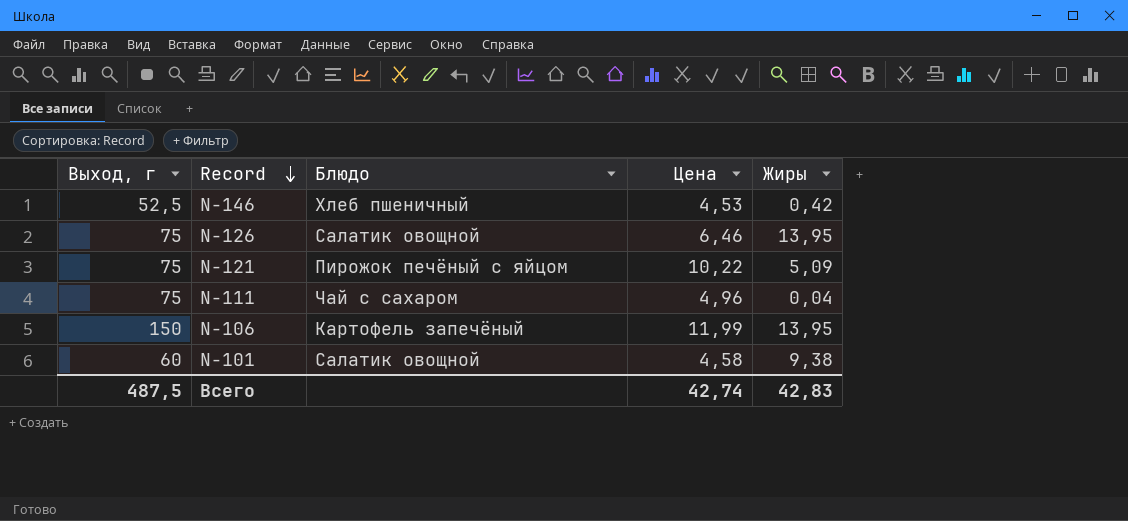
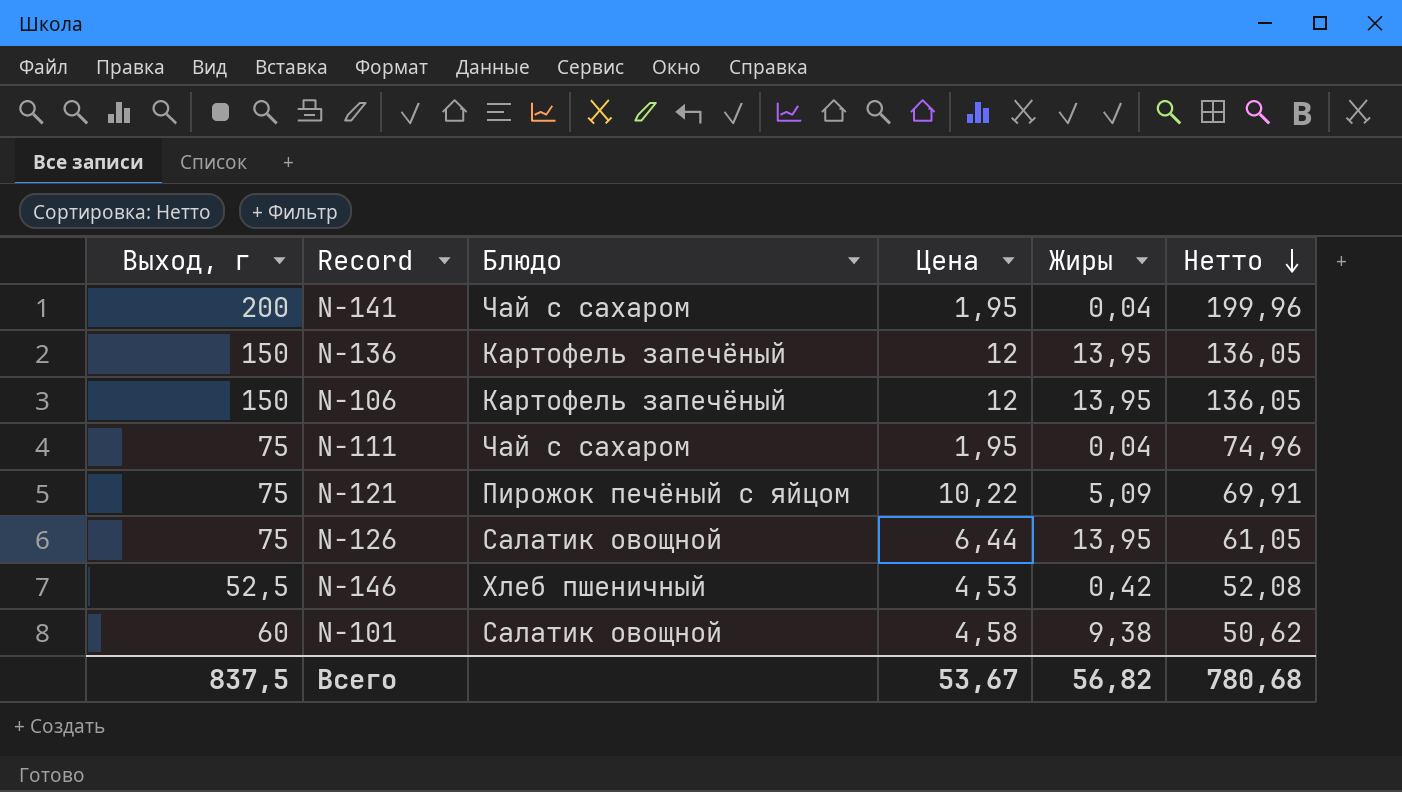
row order: Record descending -> Нетто descending
column Нетто | formula: none -> [Выход, г] - [Жиры]
row N-141: none -> 200 | Чай с сахаром | 1,95 | 0,04 | 199,96
row N-136: none -> 150 | Картофель запечёный | 12 | 13,95 | 136,05
N-106 | Цена: 11,99 -> 12
N-111 | Цена: 4,96 -> 1,95
N-126 | Цена: 6,46 -> 6,44
Всего | Выход, г: 487,5 -> 837,5
Всего | Цена: 42,74 -> 53,67
Всего | Жиры: 42,83 -> 56,82

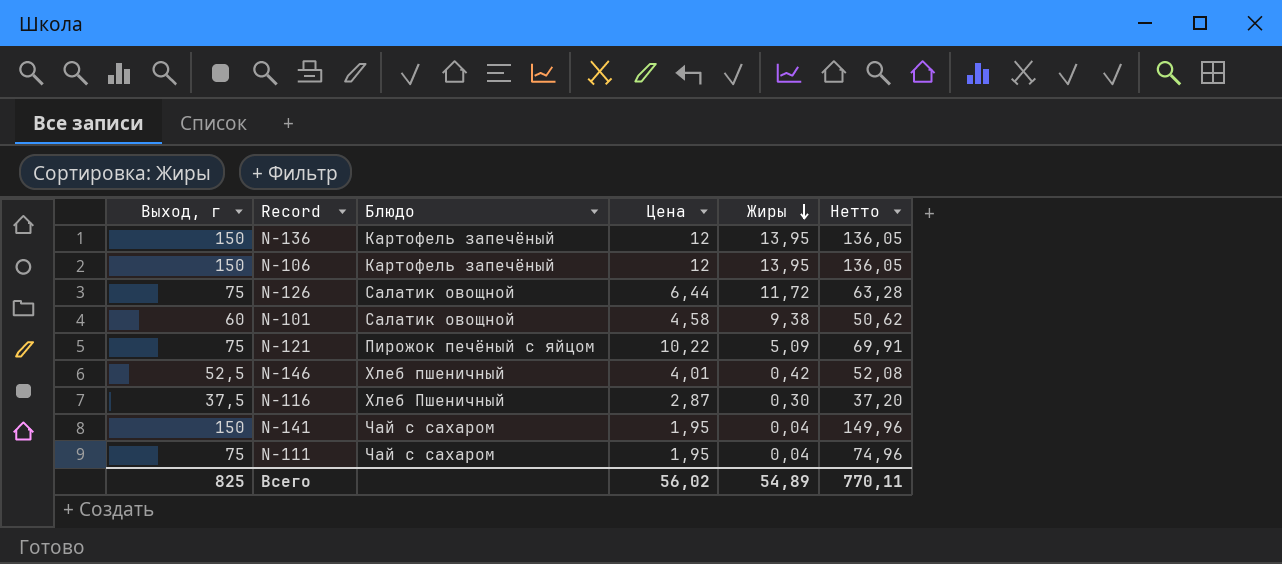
row order: Нетто descending -> Жиры descending
N-126 | Жиры: 13,95 -> 11,72
N-126 | Нетто: 61,05 -> 63,28
N-146 | Цена: 4,53 -> 4,01
row N-116: none -> 37,5 | Хлеб Пшеничный | 2,87 | 0,30 | 37,20
N-141 | Выход, г: 200 -> 150
N-141 | Нетто: 199,96 -> 149,96
Всего | Выход, г: 837,5 -> 825
Всего | Цена: 53,67 -> 56,02
Всего | Жиры: 56,82 -> 54,89
Всего | Нетто: 780,68 -> 770,11

